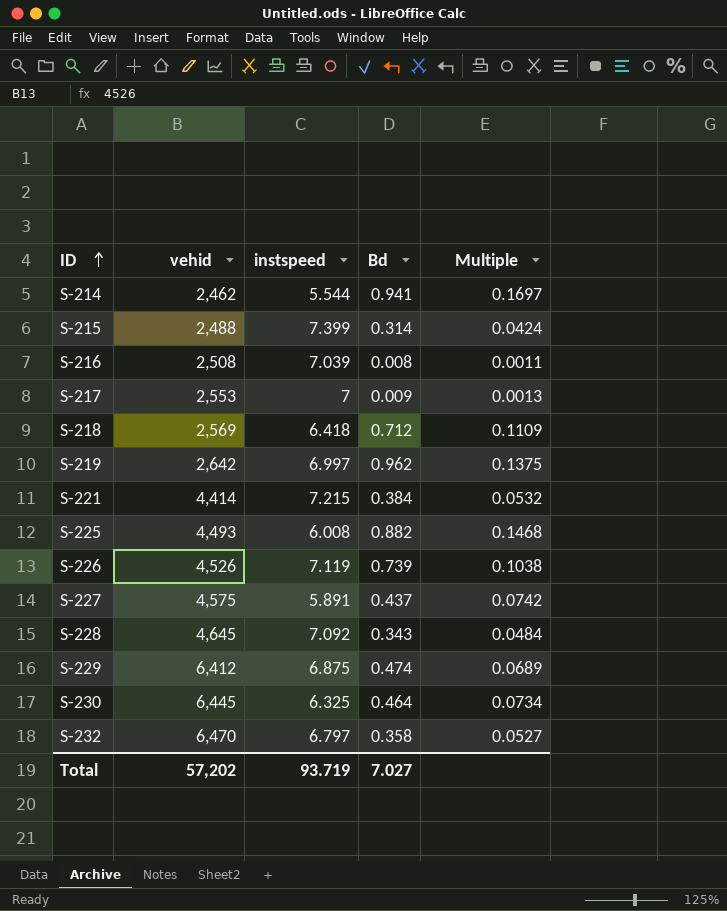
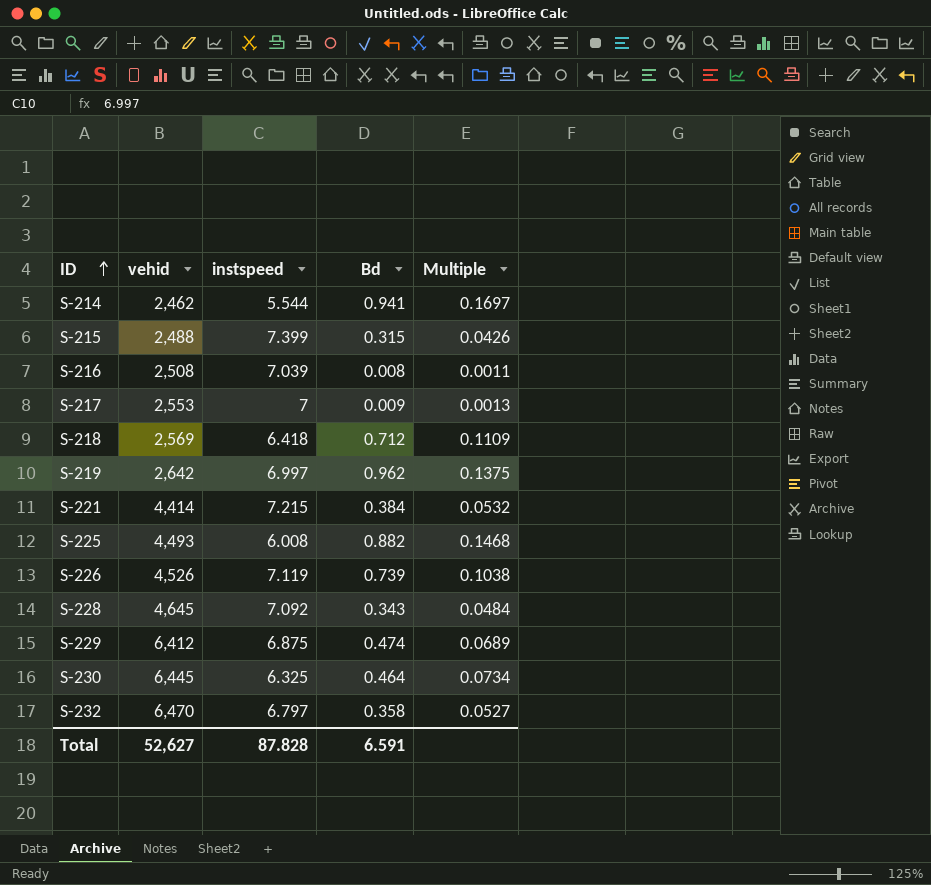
row S-227: 4,575 | 5.891 | 0.437 | 0.0742 -> none
S-215 | Bd: 0.314 -> 0.315
S-215 | Multiple: 0.0424 -> 0.0426
Total | vehid: 57,202 -> 52,627
Total | instspeed: 93.719 -> 87.828
Total | Bd: 7.027 -> 6.591

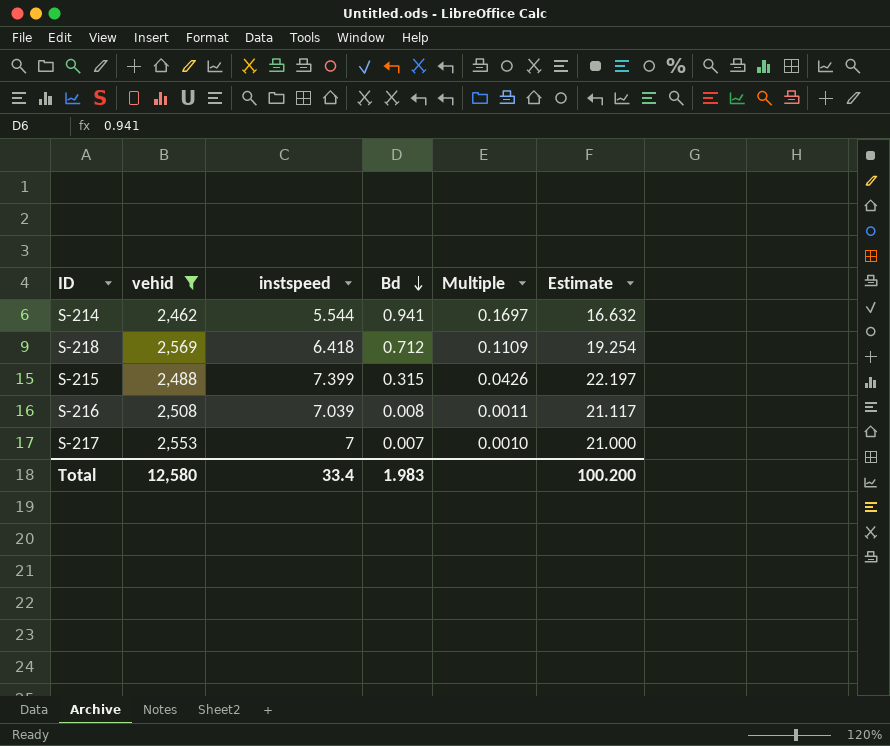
filter: none -> vehid <= 2,569
row order: ID ascending -> Bd descending
column Estimate | formula: none -> [instspeed] * 3
S-217 | Bd: 0.009 -> 0.007
S-217 | Multiple: 0.0013 -> 0.0010
Total | vehid: 52,627 -> 12,580
Total | instspeed: 87.828 -> 33.4
Total | Bd: 6.591 -> 1.983

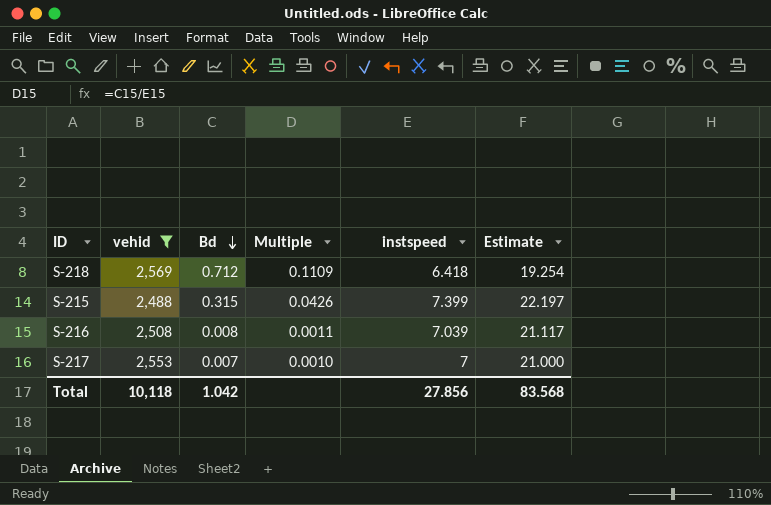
column instspeed | position: 3 -> 5
row S-214: 2,462 | 5.544 | 0.941 | 0.1697 | 16.632 -> none
Total | vehid: 12,580 -> 10,118
Total | Bd: 1.983 -> 1.042
Total | instspeed: 33.4 -> 27.856
Total | Estimate: 100.200 -> 83.568

